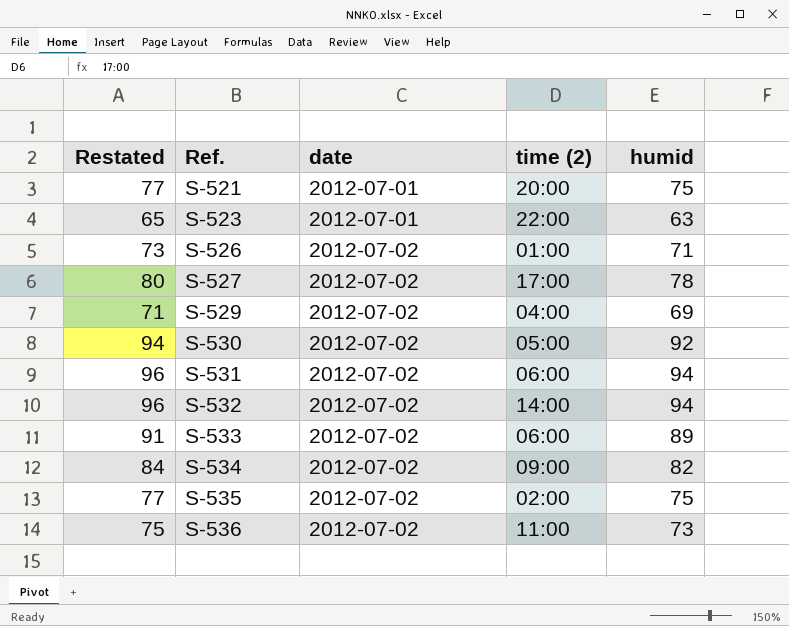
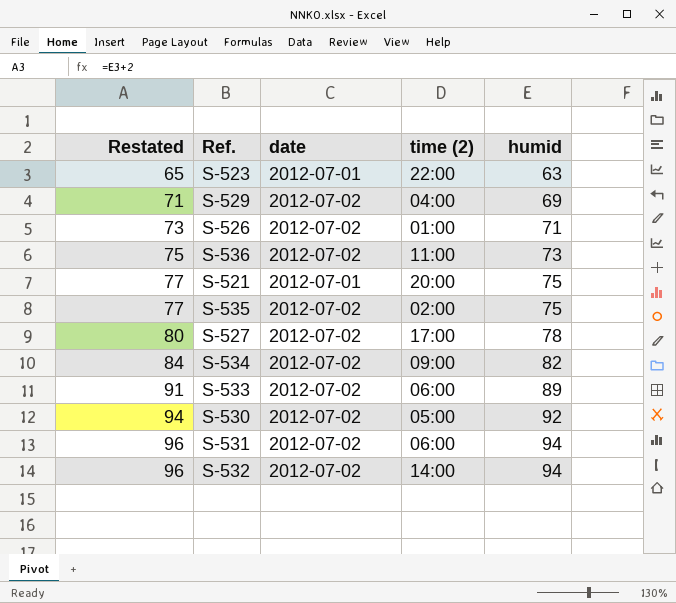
row order: Ref. ascending -> Restated ascending

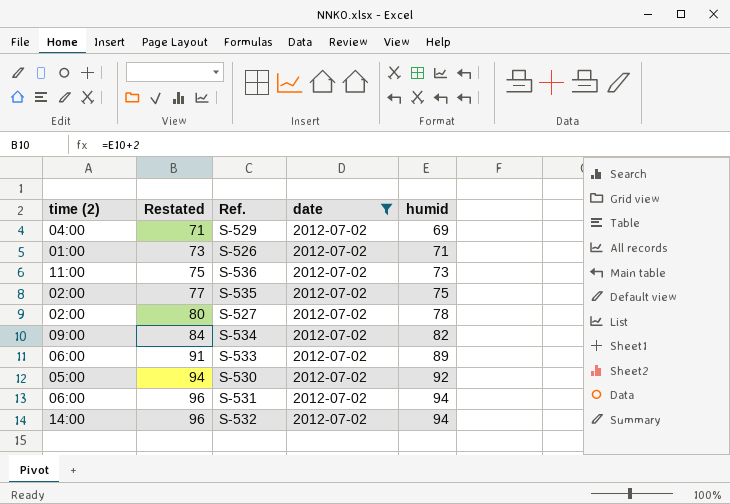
filter: none -> date = 2012-07-02
column time (2) | position: 4 -> 1
S-527 | time (2): 17:00 -> 02:00

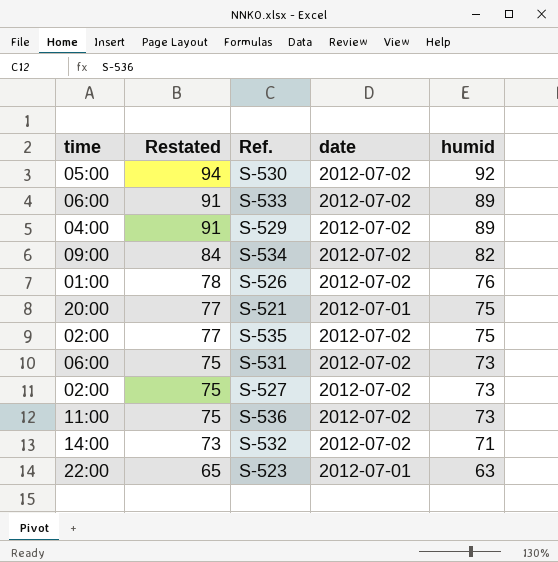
filter: date = 2012-07-02 -> none
row order: Restated ascending -> Restated descending
column name: time (2) -> time
S-529 | Restated: 71 -> 91
S-529 | humid: 69 -> 89
S-526 | Restated: 73 -> 78
S-526 | humid: 71 -> 76
S-531 | Restated: 96 -> 75
S-531 | humid: 94 -> 73
S-527 | Restated: 80 -> 75
S-527 | humid: 78 -> 73
S-532 | Restated: 96 -> 73
S-532 | humid: 94 -> 71

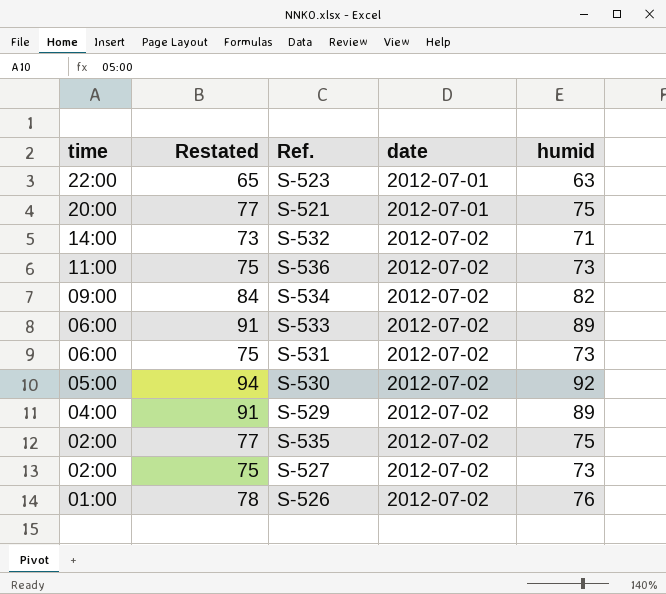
row order: Restated descending -> time descending

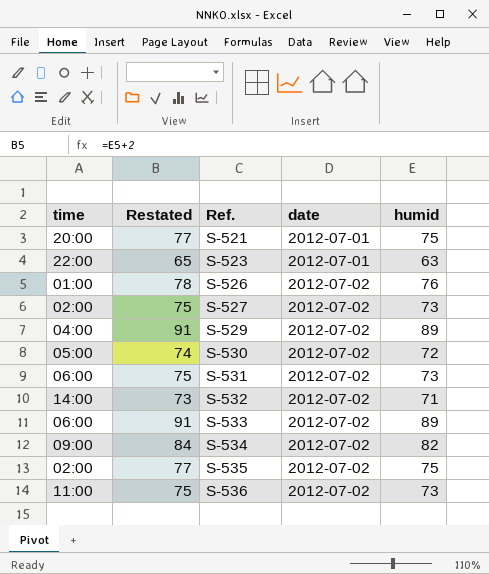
row order: time descending -> Ref. ascending
S-530 | Restated: 94 -> 74
S-530 | humid: 92 -> 72

